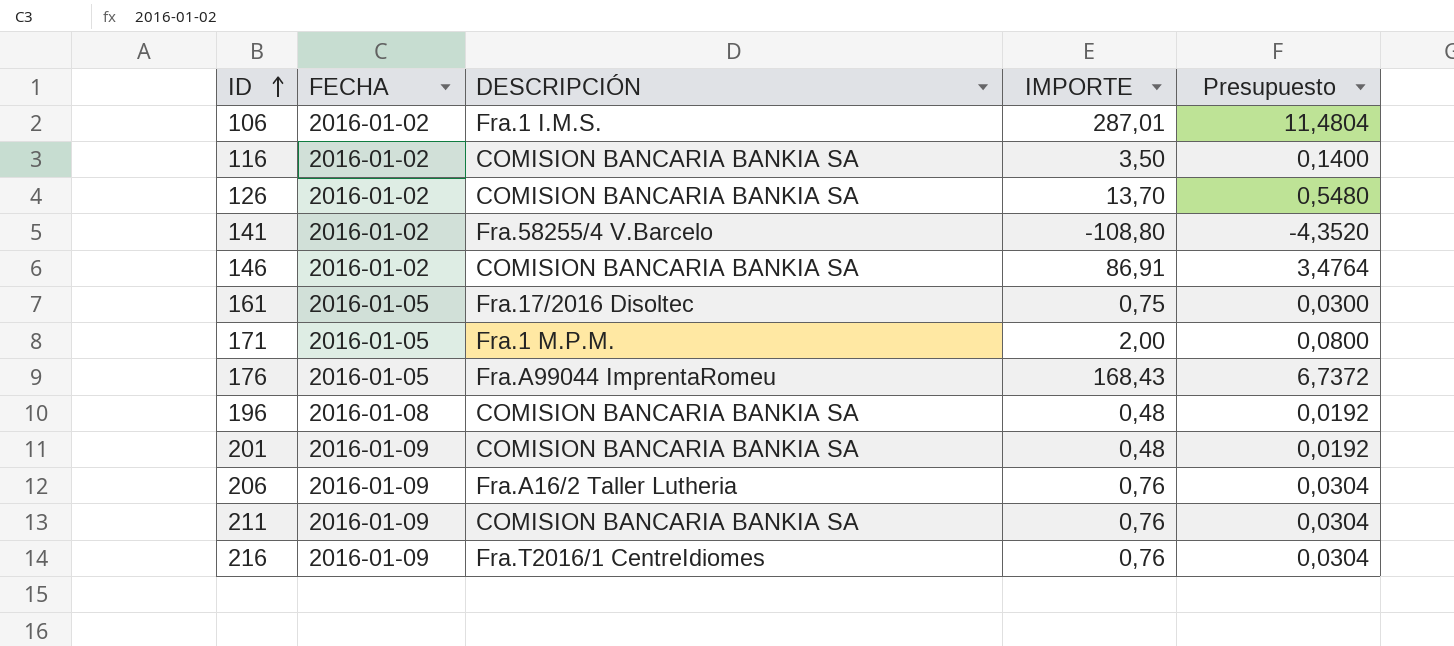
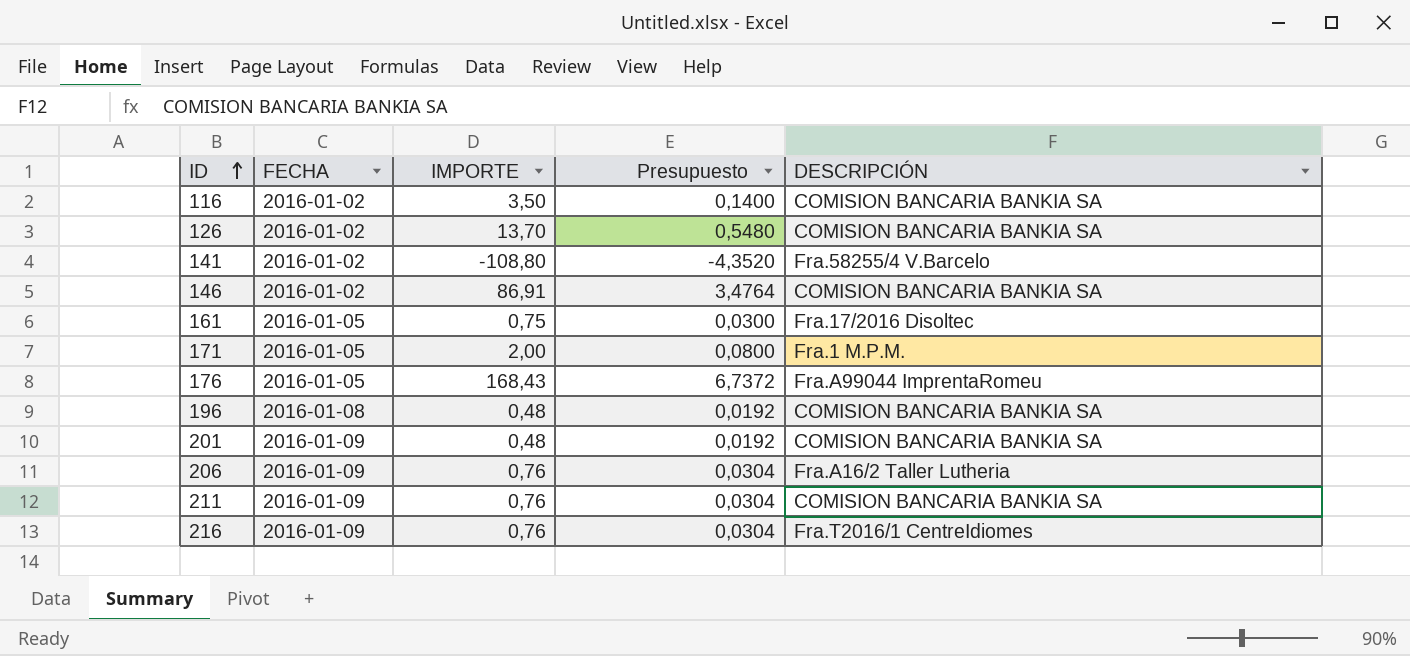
column DESCRIPCIÓN | position: 3 -> 5
row 106: 2016-01-02 | Fra.1 I.M.S. | 287,01 | 11,4804 -> none

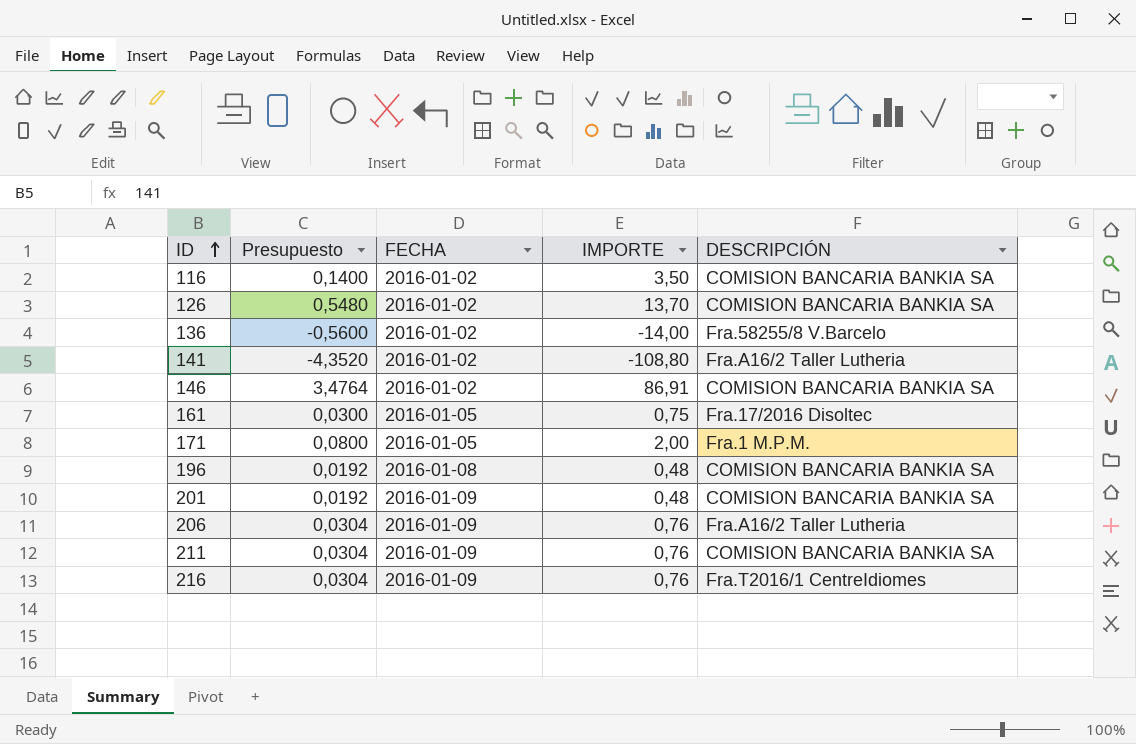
column Presupuesto | position: 4 -> 2
row 176: 2016-01-05 | 168,43 | 6,7372 | Fra.A99044 ImprentaRomeu -> none
row 136: none -> -0,5600 | 2016-01-02 | -14,00 | Fra.58255/8 V.Barcelo
141 | DESCRIPCIÓN: Fra.58255/4 V.Barcelo -> Fra.A16/2 Taller Lutheria

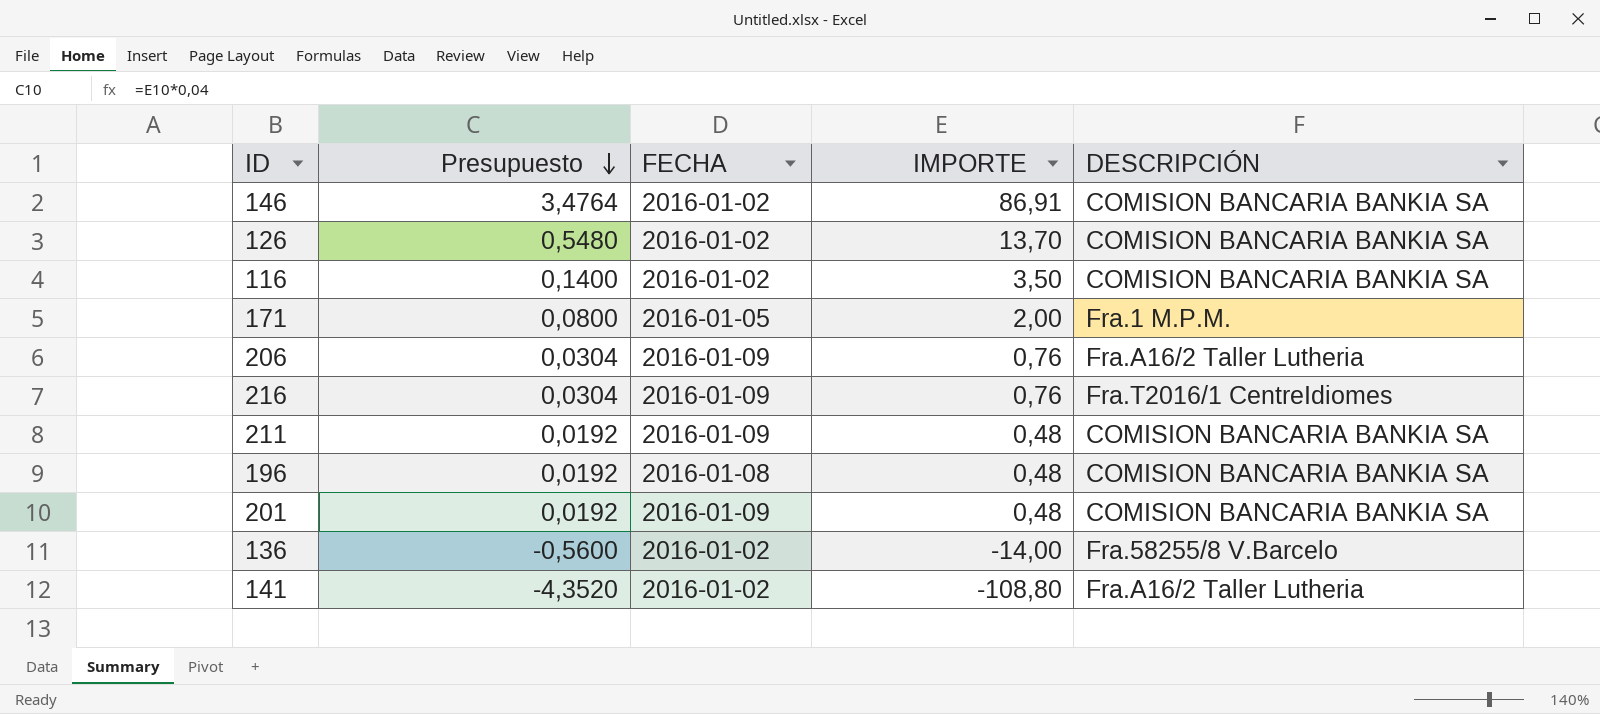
row order: ID ascending -> Presupuesto descending
row 161: 0,0300 | 2016-01-05 | 0,75 | Fra.17/2016 Disoltec -> none
211 | Presupuesto: 0,0304 -> 0,0192
211 | IMPORTE: 0,76 -> 0,48

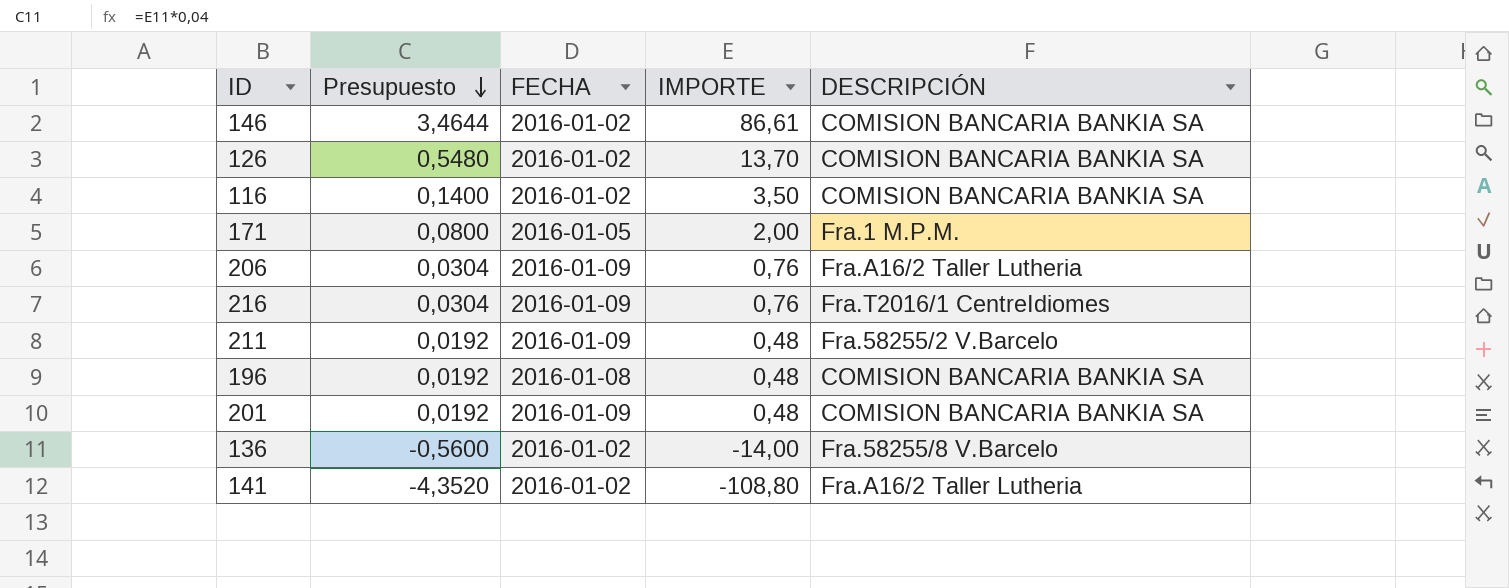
146 | Presupuesto: 3,4764 -> 3,4644
146 | IMPORTE: 86,91 -> 86,61
211 | DESCRIPCIÓN: COMISION BANCARIA BANKIA SA -> Fra.58255/2 V.Barcelo

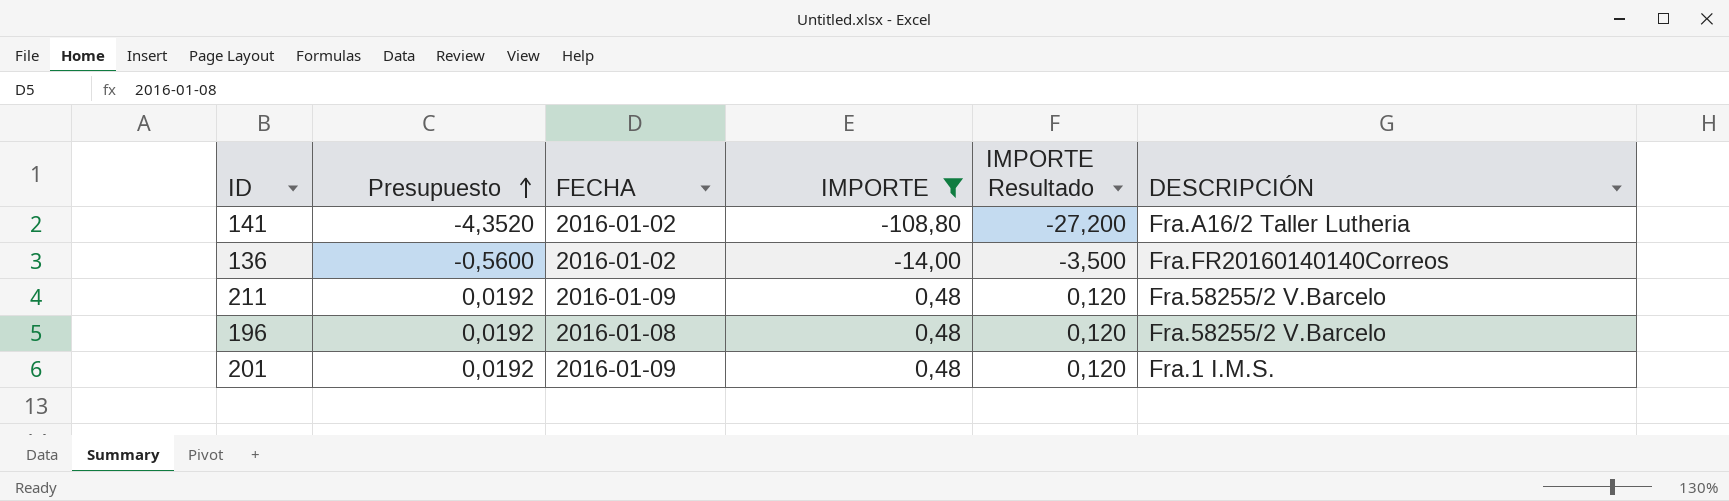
filter: none -> IMPORTE <= 0,48
row order: Presupuesto descending -> Presupuesto ascending
column IMPORTE Resultado | formula: none -> [IMPORTE] * 0,25
136 | DESCRIPCIÓN: Fra.58255/8 V.Barcelo -> Fra.FR20160140140Correos
196 | DESCRIPCIÓN: COMISION BANCARIA BANKIA SA -> Fra.58255/2 V.Barcelo
201 | DESCRIPCIÓN: COMISION BANCARIA BANKIA SA -> Fra.1 I.M.S.

